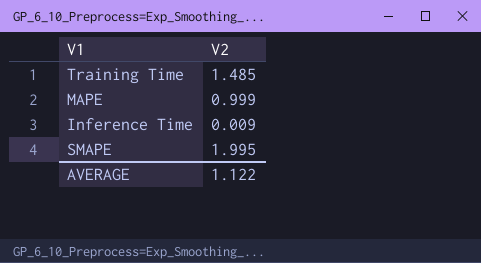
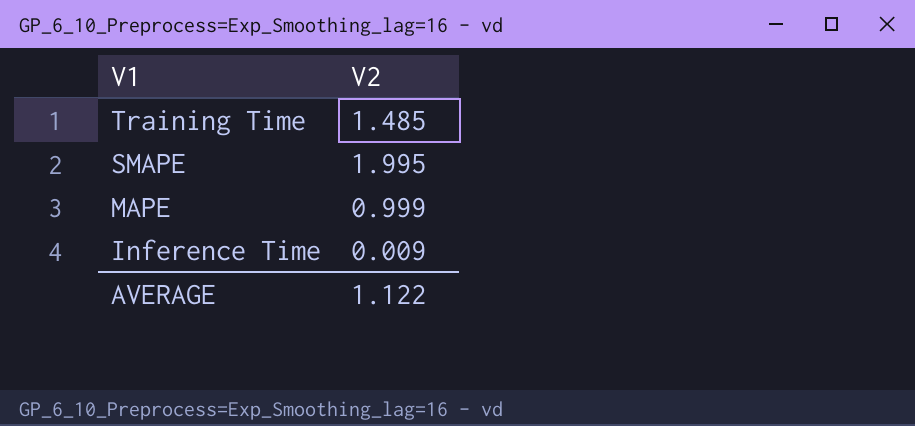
row order: none -> V1 descending

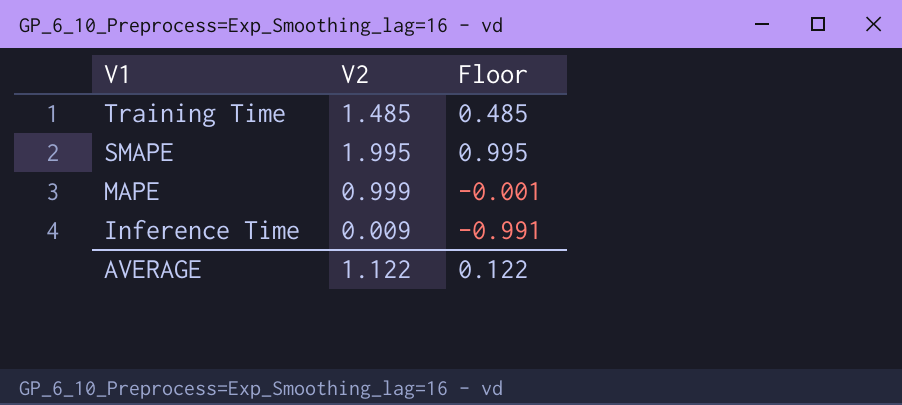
column Floor | formula: none -> [V2] - 1

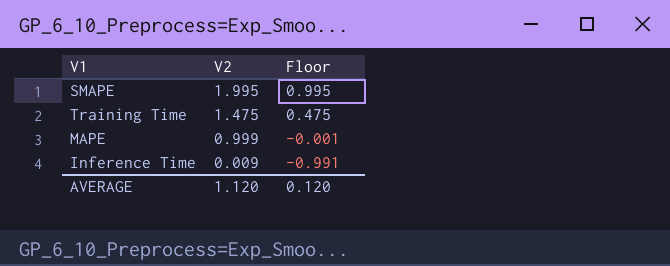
row order: V1 descending -> V2 descending
Training Time | V2: 1.485 -> 1.475
Training Time | Floor: 0.485 -> 0.475
AVERAGE | V2: 1.122 -> 1.120
AVERAGE | Floor: 0.122 -> 0.120

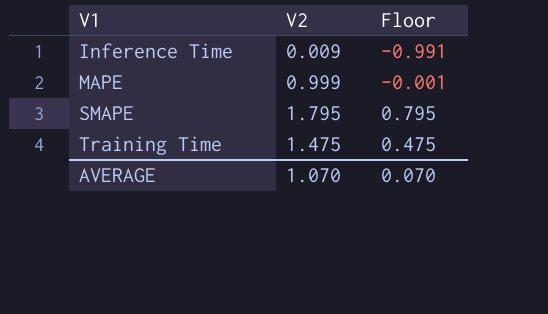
row order: V2 descending -> V1 ascending
SMAPE | V2: 1.995 -> 1.795
SMAPE | Floor: 0.995 -> 0.795
AVERAGE | V2: 1.120 -> 1.070
AVERAGE | Floor: 0.120 -> 0.070

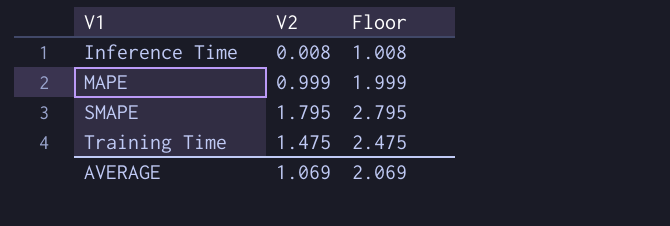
column Floor | formula: [V2] - 1 -> [V2] + 1
Inference Time | V2: 0.009 -> 0.008
AVERAGE | V2: 1.070 -> 1.069
AVERAGE | Floor: 0.070 -> 2.069

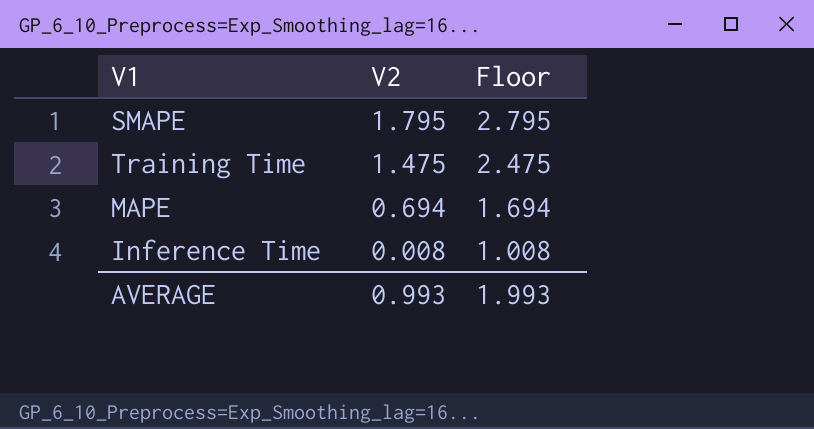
row order: V1 ascending -> V2 descending
MAPE | V2: 0.999 -> 0.694
MAPE | Floor: 1.999 -> 1.694
AVERAGE | V2: 1.069 -> 0.993
AVERAGE | Floor: 2.069 -> 1.993

